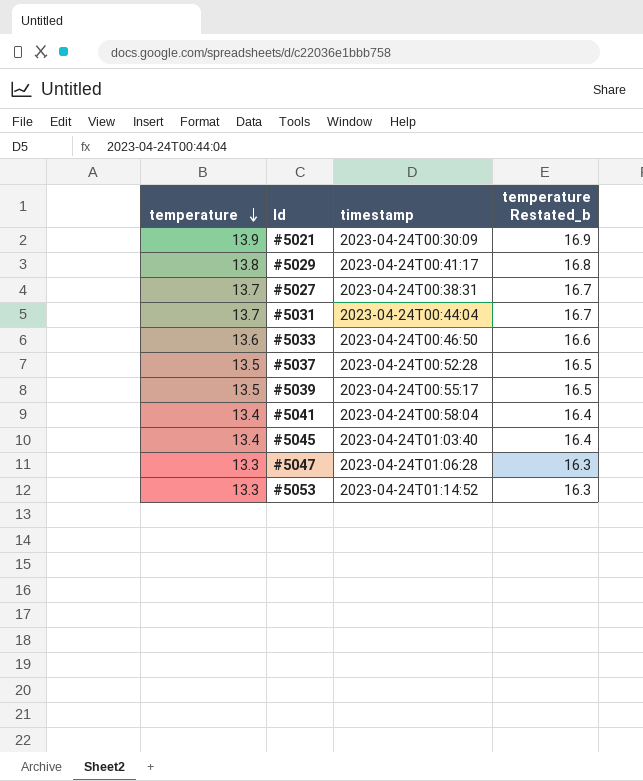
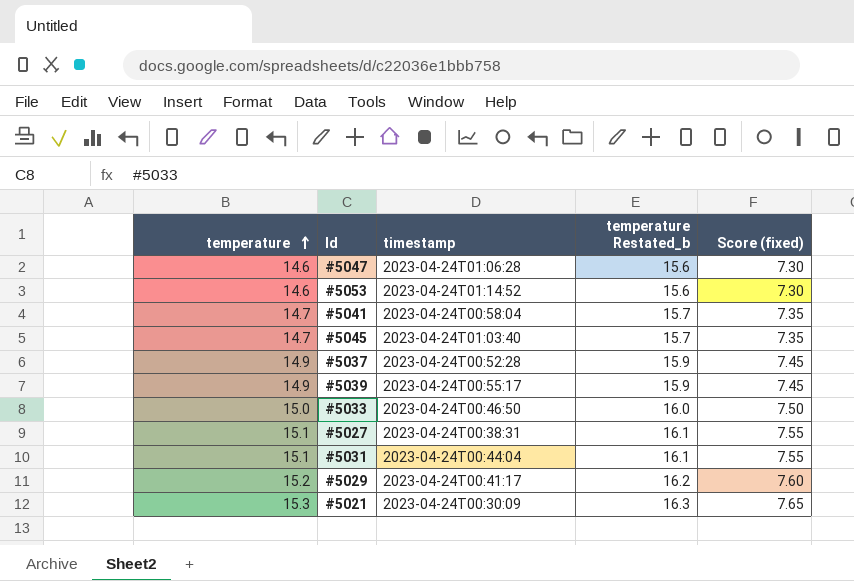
row order: temperature descending -> temperature ascending
column temperature Restated_b | formula: [temperature] + 3 -> [temperature] + 1
column Score (fixed) | formula: none -> [temperature] * 0.5
#5047 | temperature: 13.3 -> 14.6
#5053 | temperature: 13.3 -> 14.6
#5041 | temperature: 13.4 -> 14.7
#5045 | temperature: 13.4 -> 14.7
#5037 | temperature: 13.5 -> 14.9
#5039 | temperature: 13.5 -> 14.9
#5033 | temperature: 13.6 -> 15.0
#5027 | temperature: 13.7 -> 15.1
#5031 | temperature: 13.7 -> 15.1
#5029 | temperature: 13.8 -> 15.2
#5021 | temperature: 13.9 -> 15.3

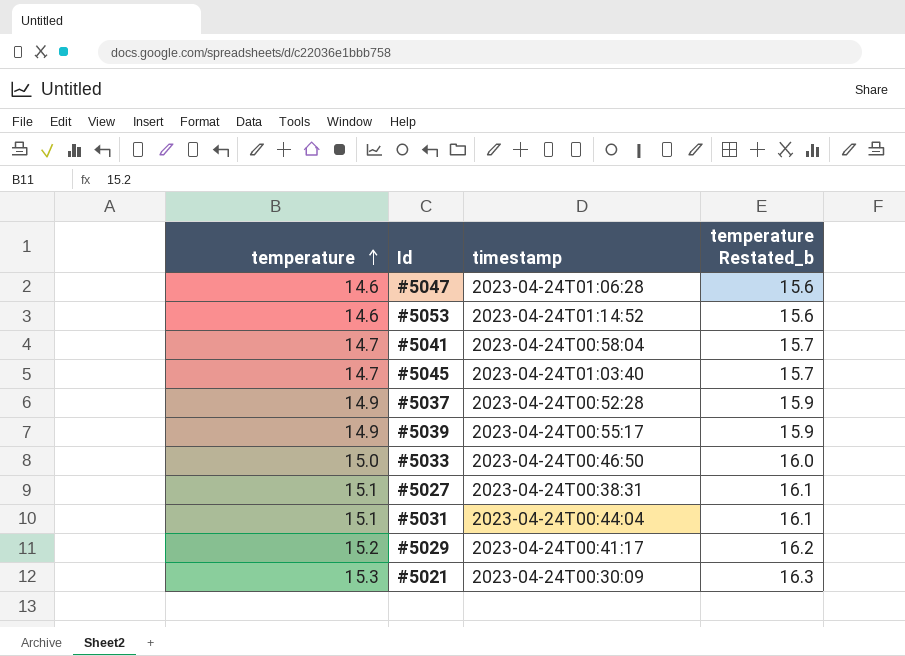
column Score (fixed) | formula: [temperature] * 0.5 -> none

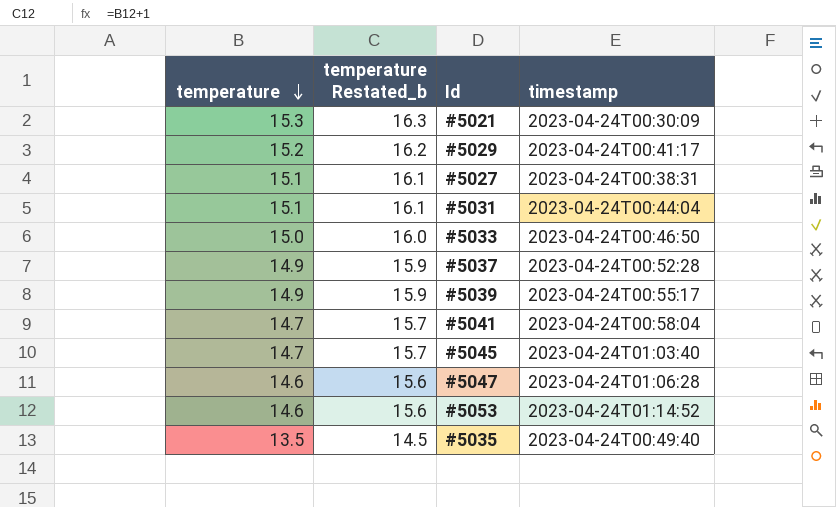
row order: temperature ascending -> temperature descending
column temperature Restated_b | position: 4 -> 2
row #5035: none -> 13.5 | 14.5 | 2023-04-24T00:49:40

